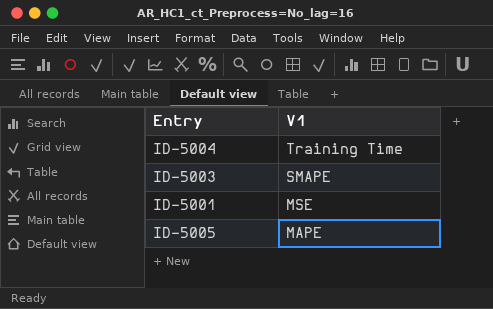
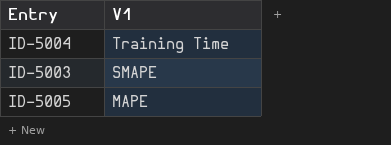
row ID-5001: MSE -> none

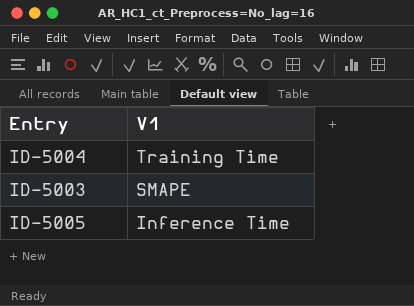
ID-5005 | V1: MAPE -> Inference Time

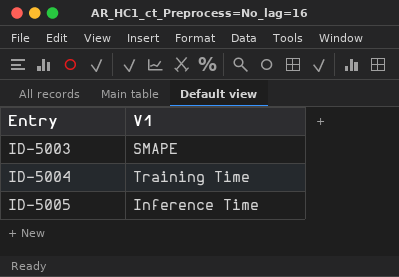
row order: V1 descending -> Entry ascending

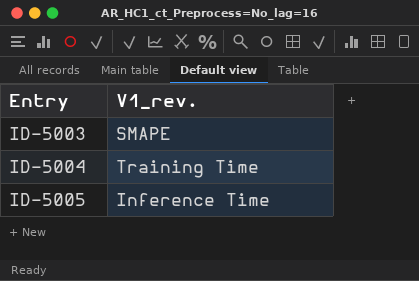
column name: V1 -> V1_rev.

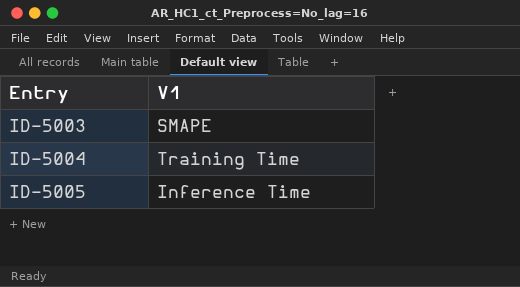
column name: V1_rev. -> V1

